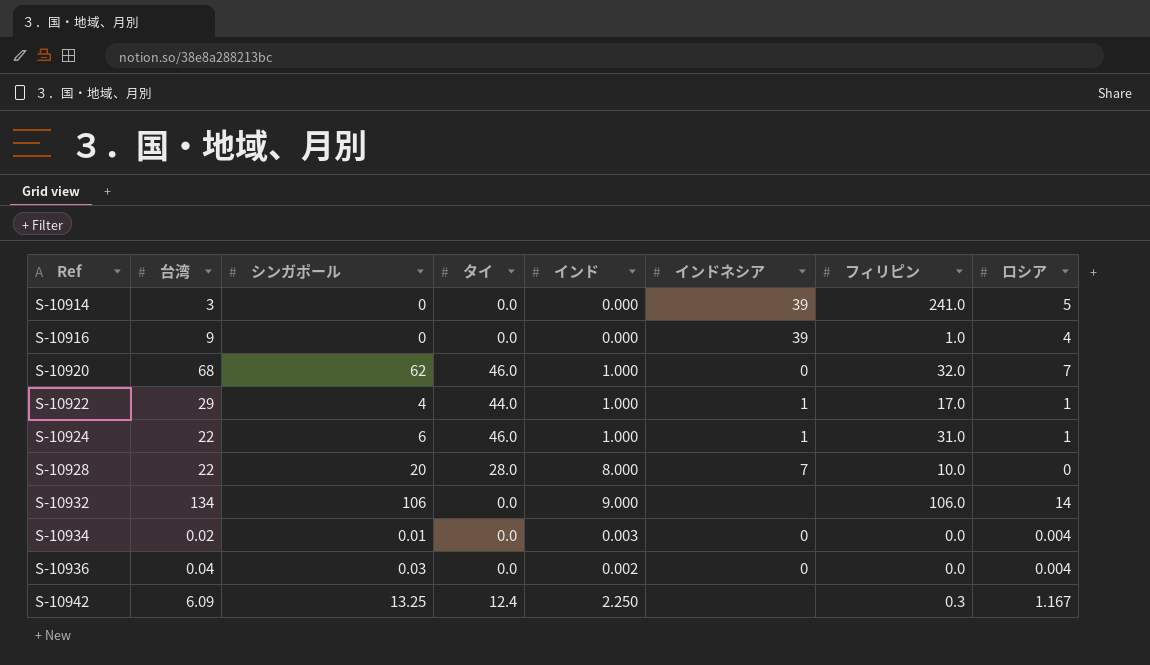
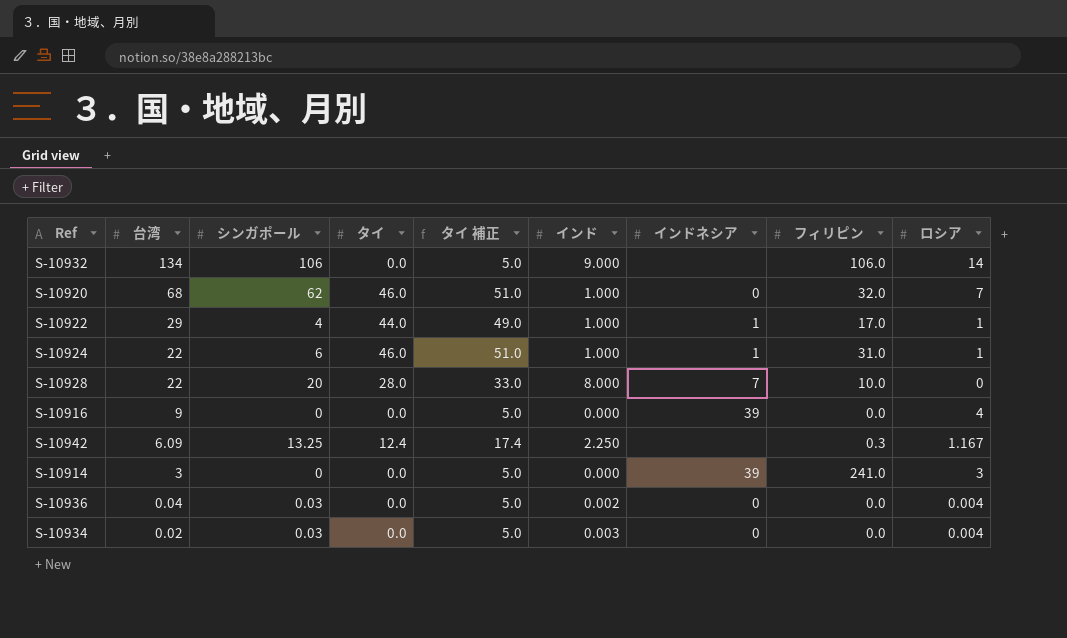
row order: Ref ascending -> 台湾 descending
column タイ 補正 | formula: none -> [タイ] + 5
S-10916 | フィリピン: 1.0 -> 0.0
S-10914 | ロシア: 5 -> 3
S-10934 | シンガポール: 0.01 -> 0.03

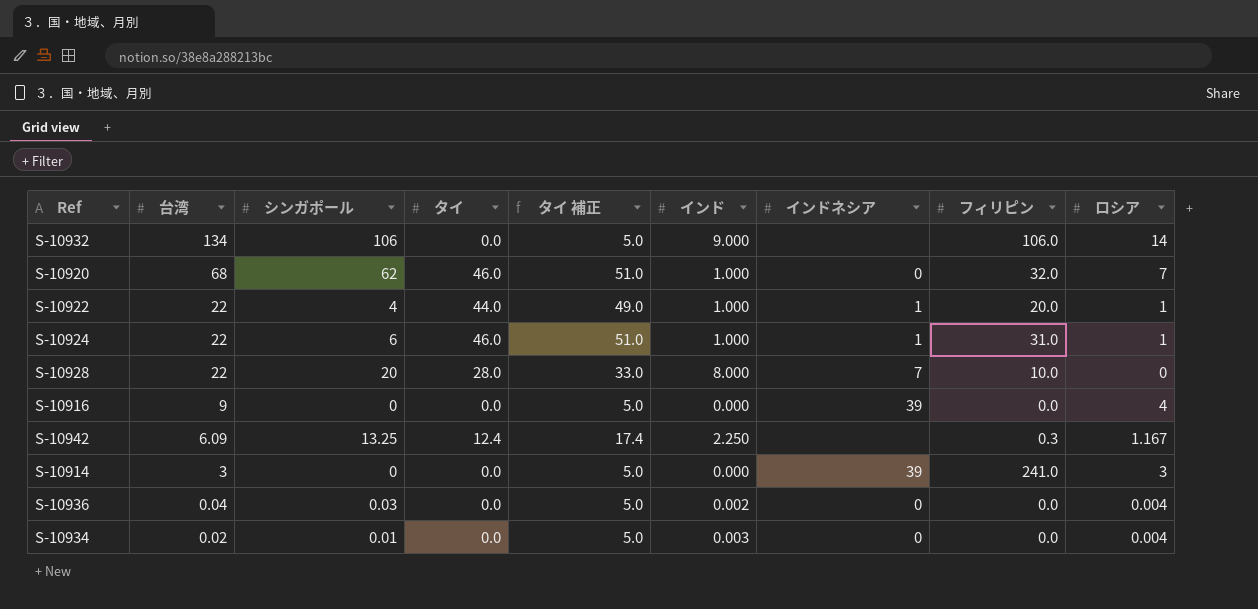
S-10922 | 台湾: 29 -> 22
S-10922 | フィリピン: 17.0 -> 20.0
S-10934 | シンガポール: 0.03 -> 0.01

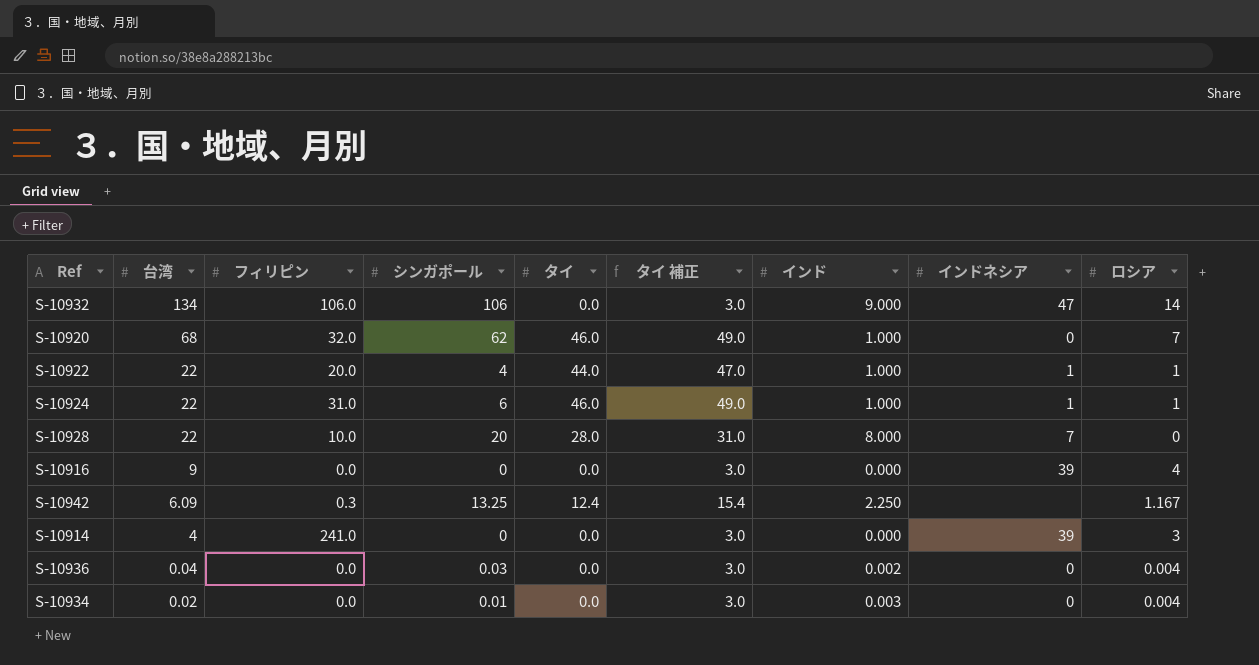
column フィリピン | position: 8 -> 3
column タイ 補正 | formula: [タイ] + 5 -> [タイ] + 3
S-10932 | インドネシア: none -> 47
S-10914 | 台湾: 3 -> 4

